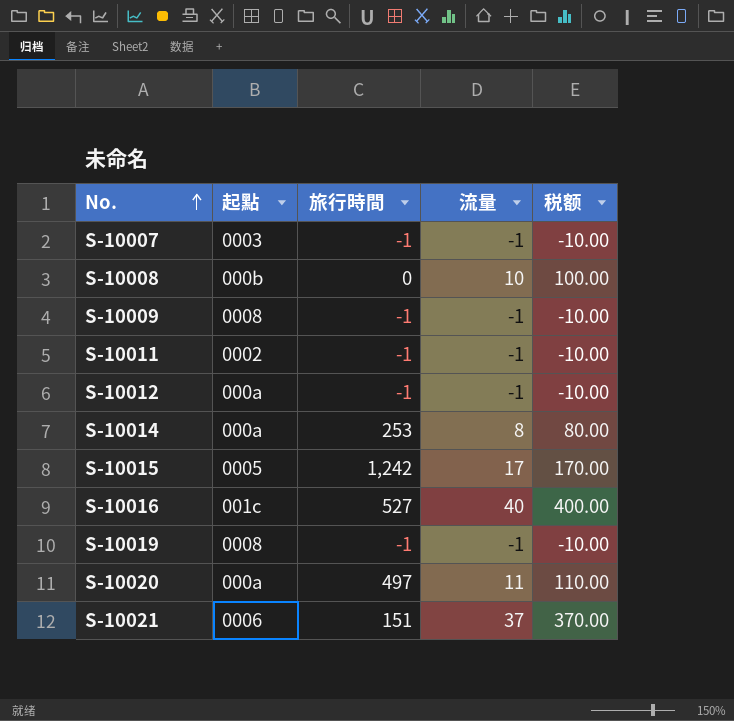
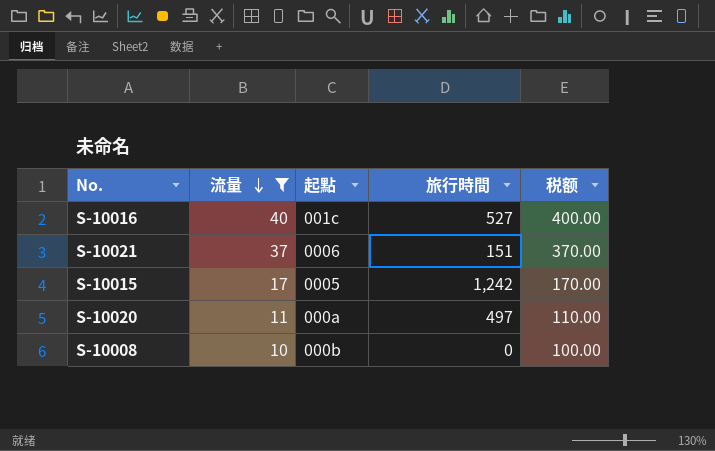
filter: none -> 流量 >= 10
row order: No. ascending -> 流量 descending
column 流量 | position: 4 -> 2

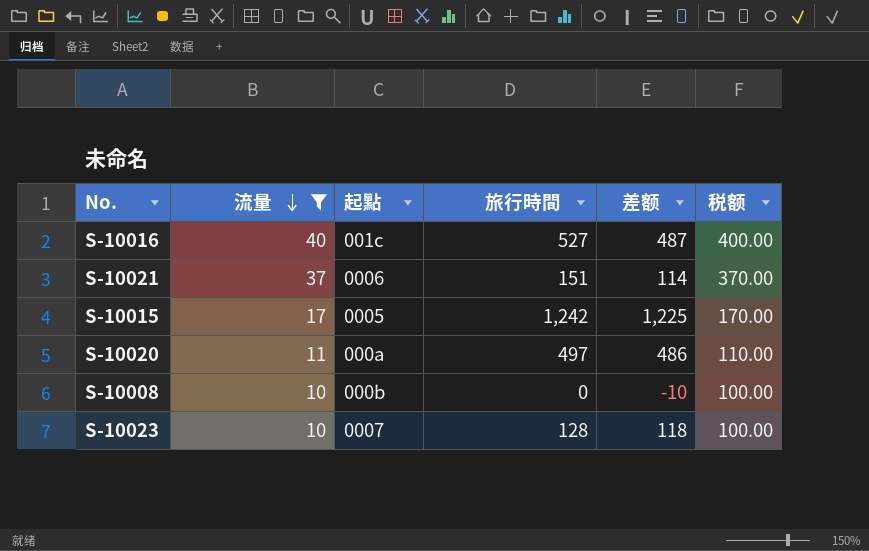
column 差额 | formula: none -> [旅行時間] - [流量]
row S-10023: none -> 10 | 0007 | 128 | 118 | 100.00

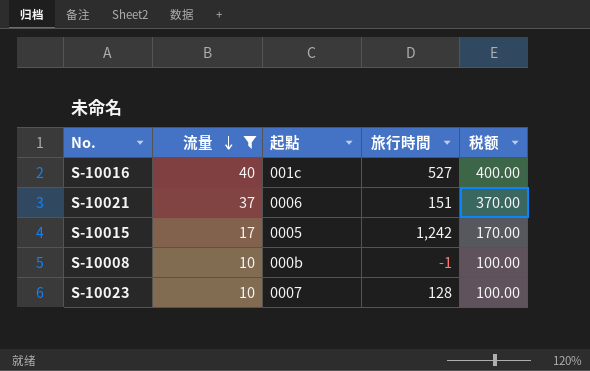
column 差额 | formula: [旅行時間] - [流量] -> none
row S-10020: 11 | 000a | 497 | 486 | 110.00 -> none
S-10008 | 旅行時間: 0 -> -1

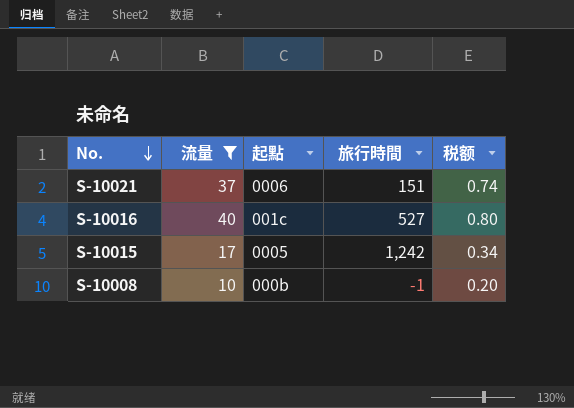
row order: 流量 descending -> No. descending
column 税额 | formula: [流量] * 10 -> [流量] * 0.02
row S-10023: 10 | 0007 | 128 | 100.00 -> none

